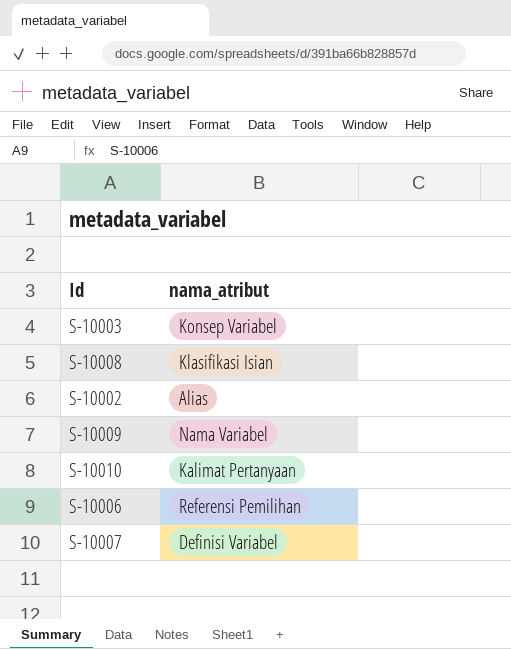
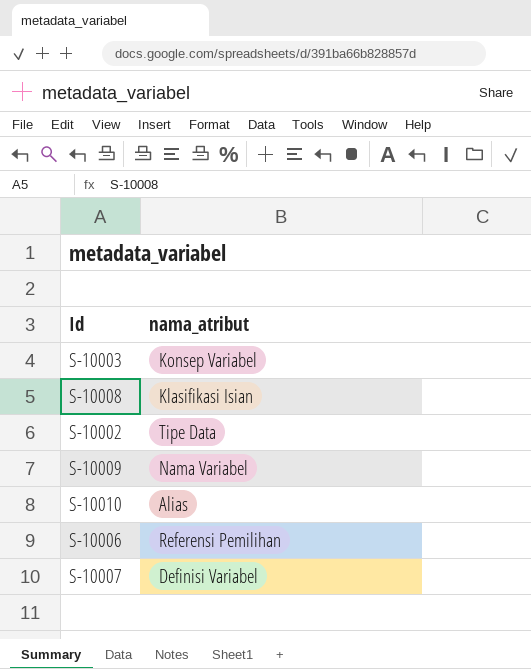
S-10002 | nama_atribut: Alias -> Tipe Data
S-10010 | nama_atribut: Kalimat Pertanyaan -> Alias

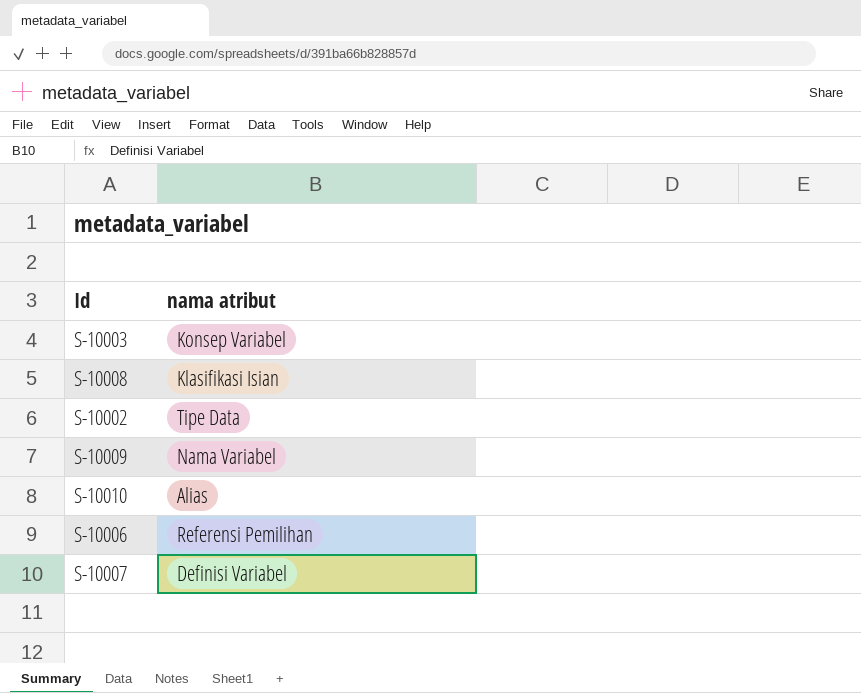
column name: nama_atribut -> nama atribut

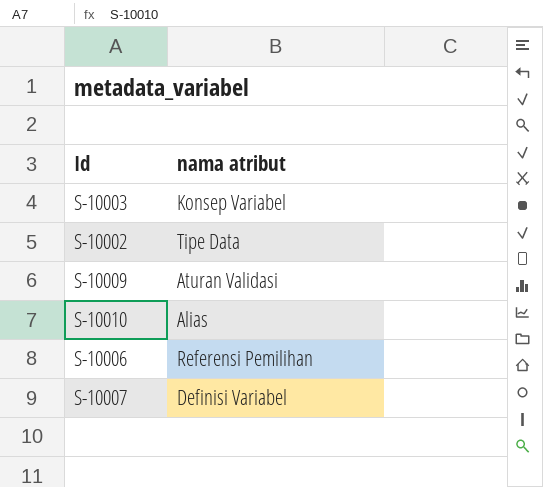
row S-10008: Klasifikasi Isian -> none
S-10009 | nama atribut: Nama Variabel -> Aturan Validasi

